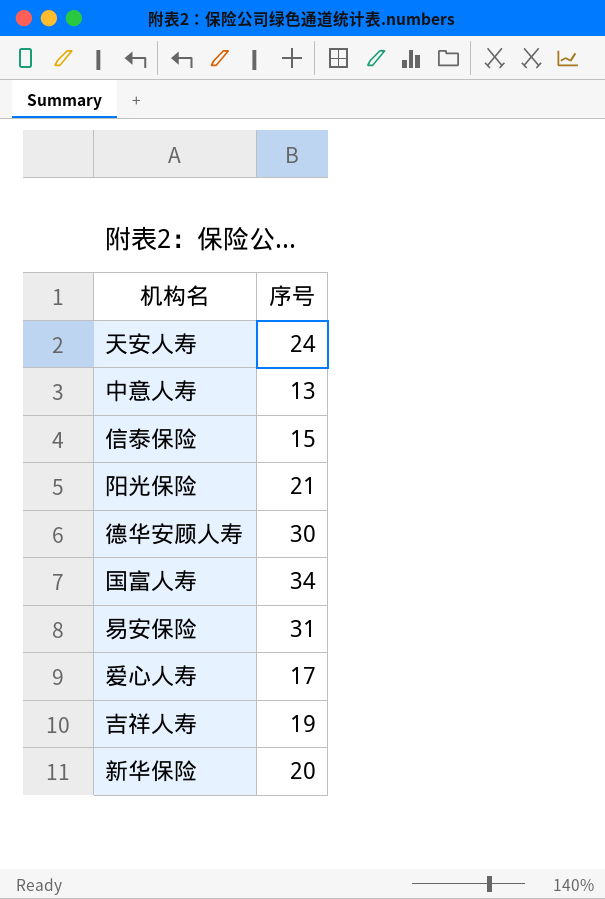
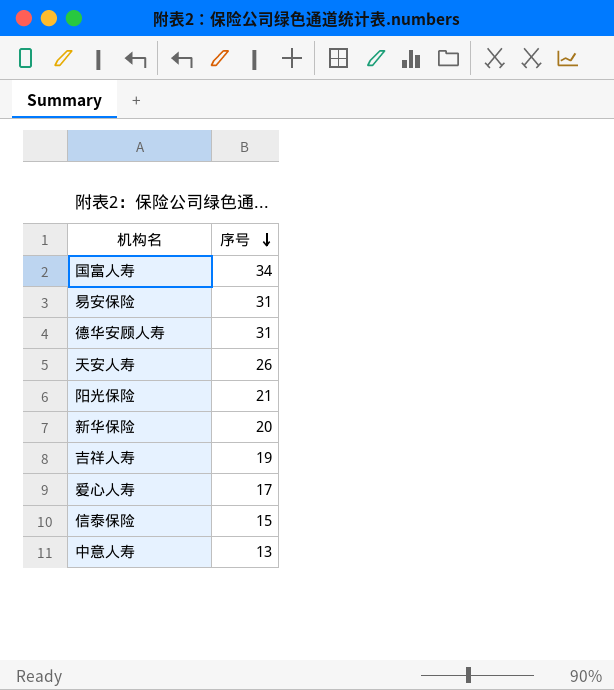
row order: none -> 序号 descending
德华安顾人寿 | 序号: 30 -> 31
天安人寿 | 序号: 24 -> 26

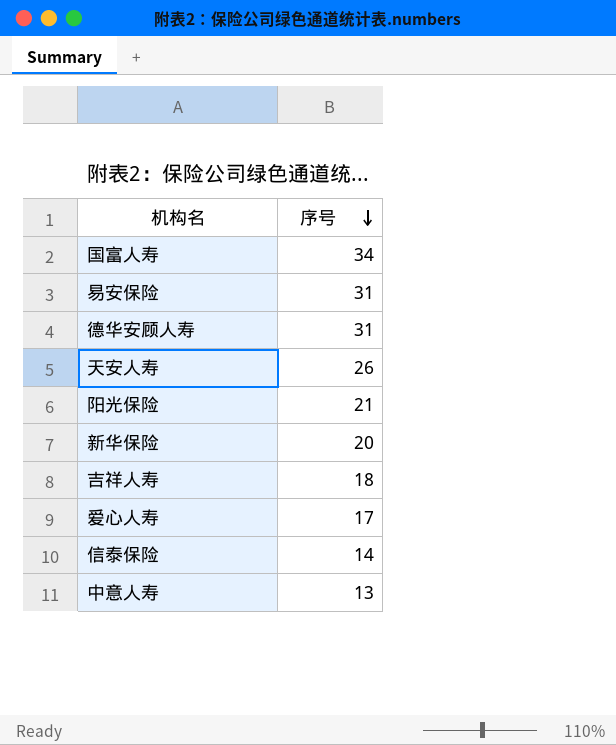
吉祥人寿 | 序号: 19 -> 18
信泰保险 | 序号: 15 -> 14

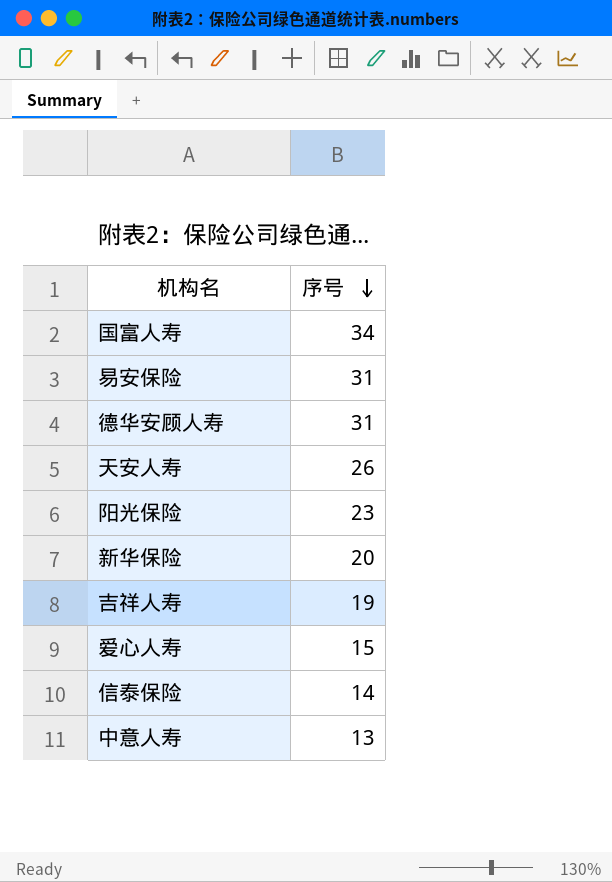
阳光保险 | 序号: 21 -> 23
吉祥人寿 | 序号: 18 -> 19
爱心人寿 | 序号: 17 -> 15

